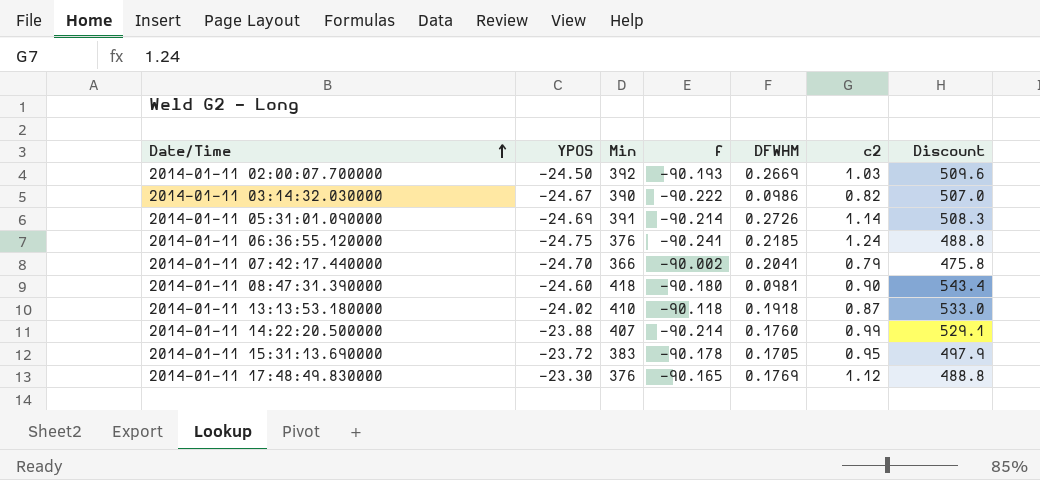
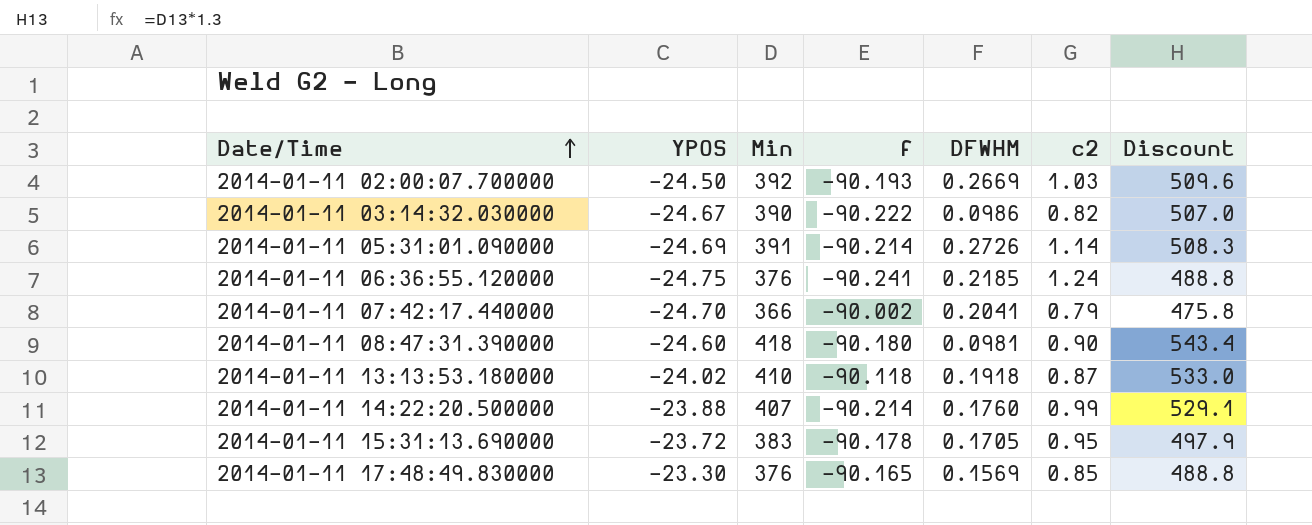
2014-01-11 17:48:49.830000 | DFWHM: 0.1769 -> 0.1569
2014-01-11 17:48:49.830000 | c2: 1.12 -> 0.85

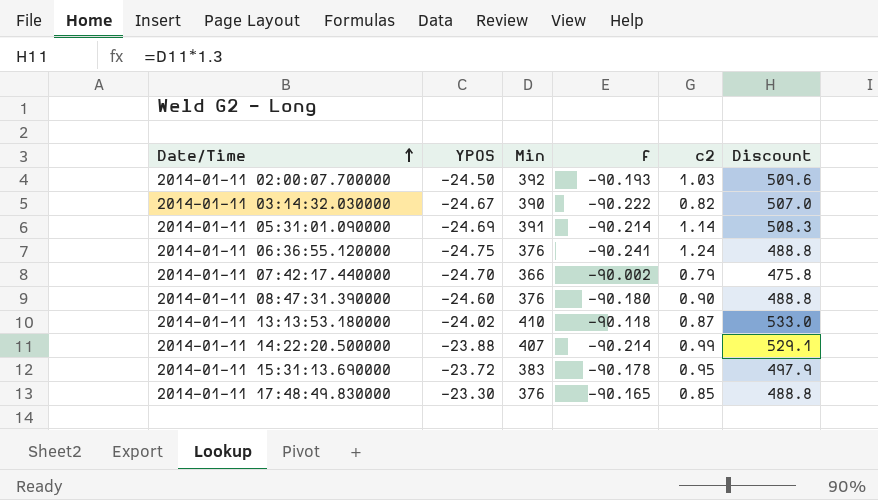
column DFWHM | position: 5 -> none
2014-01-11 08:47:31.390000 | Min: 418 -> 376
2014-01-11 08:47:31.390000 | Discount: 543.4 -> 488.8

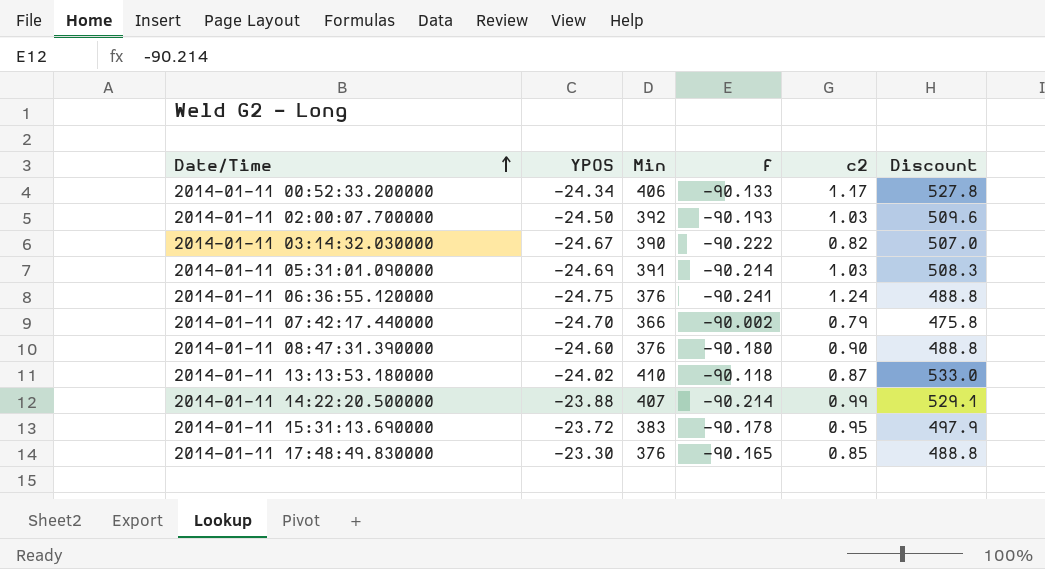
row 2014-01-11 00:52:33.200000: none -> -24.34 | 406 | -90.133 | 1.17 | 527.8
2014-01-11 05:31:01.090000 | c2: 1.14 -> 1.03

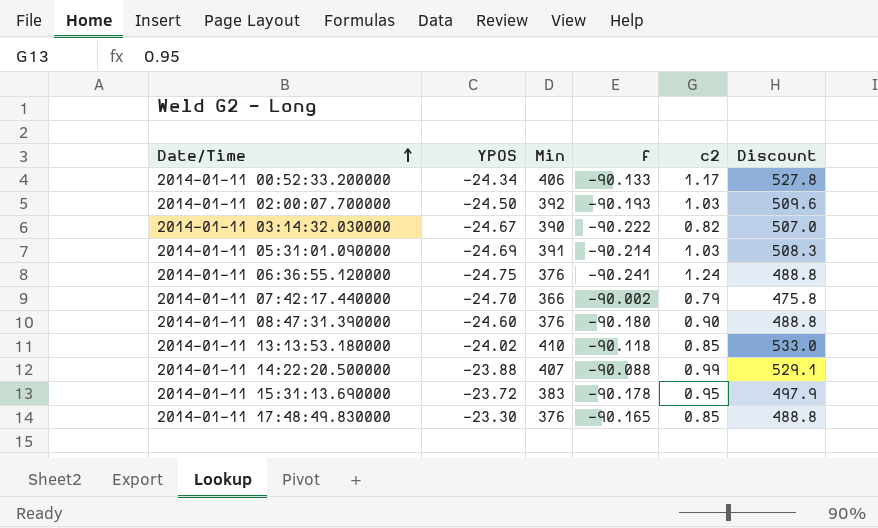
2014-01-11 13:13:53.180000 | c2: 0.87 -> 0.85
2014-01-11 14:22:20.500000 | f: -90.214 -> -90.088

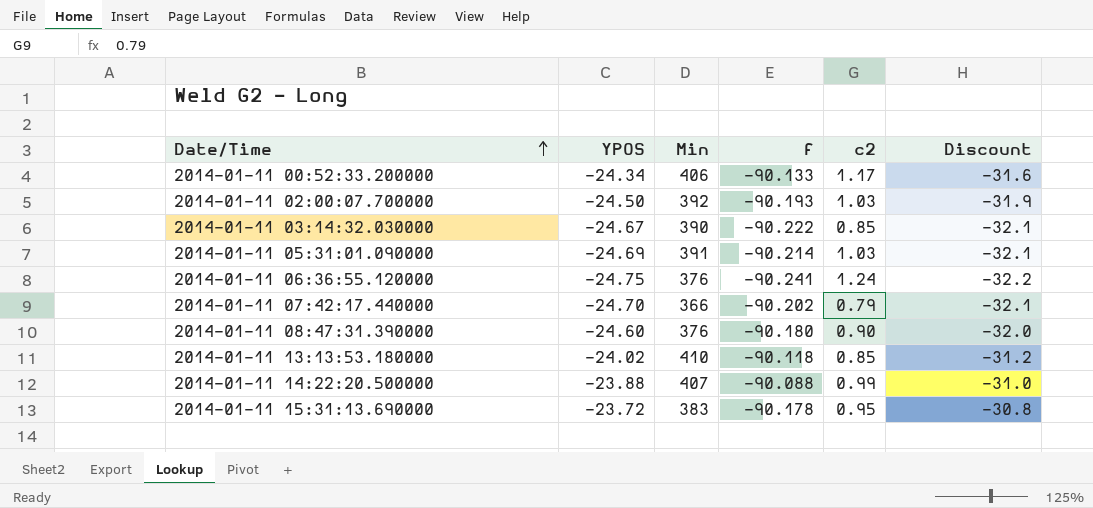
column Discount | formula: [Min] * 1.3 -> [YPOS] * 1.3
row 2014-01-11 17:48:49.830000: -23.30 | 376 | -90.165 | 0.85 | 488.8 -> none
2014-01-11 03:14:32.030000 | c2: 0.82 -> 0.85
2014-01-11 07:42:17.440000 | f: -90.002 -> -90.202

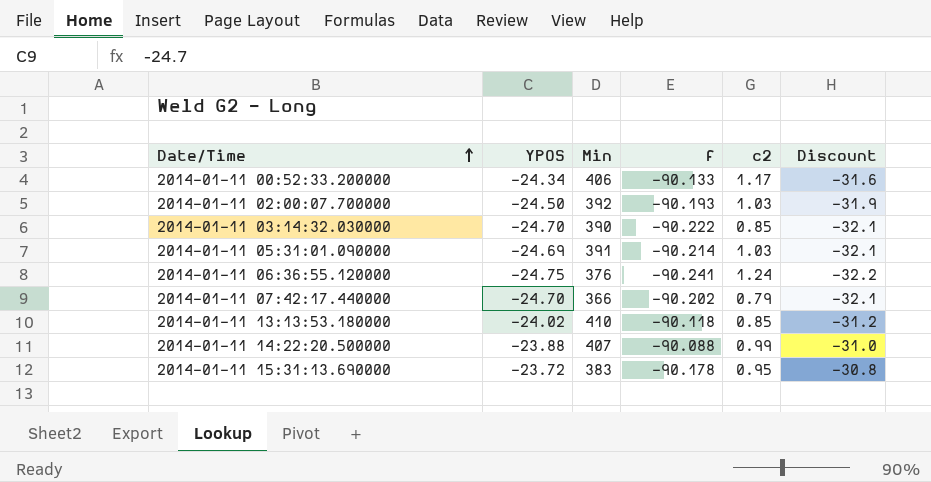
row 2014-01-11 08:47:31.390000: -24.60 | 376 | -90.180 | 0.90 | -32.0 -> none
2014-01-11 03:14:32.030000 | YPOS: -24.67 -> -24.70

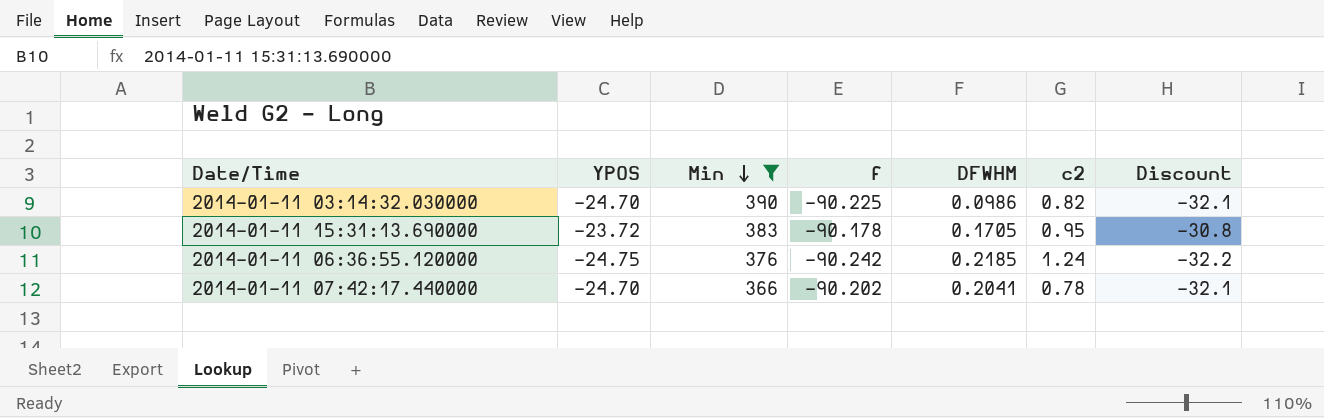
filter: none -> Min <= 390
row order: Date/Time ascending -> Min descending
column DFWHM | position: none -> 5
2014-01-11 03:14:32.030000 | f: -90.222 -> -90.225
2014-01-11 03:14:32.030000 | c2: 0.85 -> 0.82
2014-01-11 06:36:55.120000 | f: -90.241 -> -90.242
2014-01-11 07:42:17.440000 | c2: 0.79 -> 0.78

